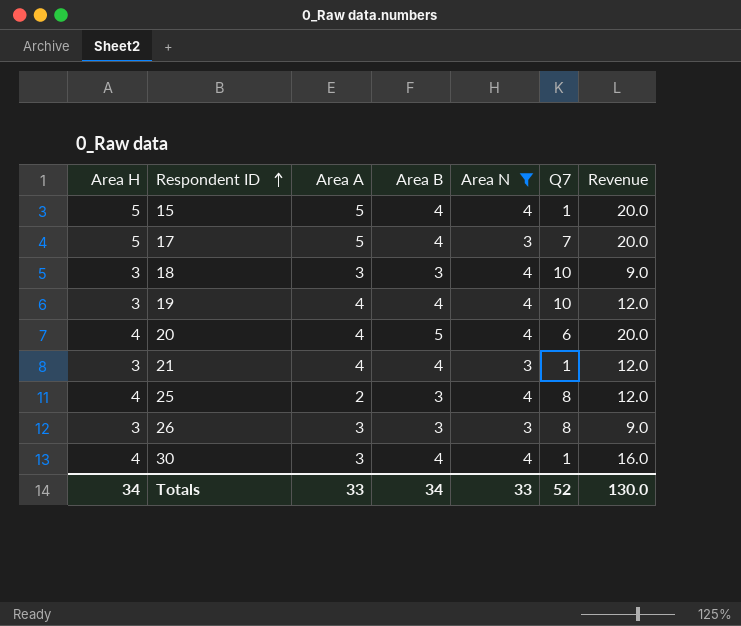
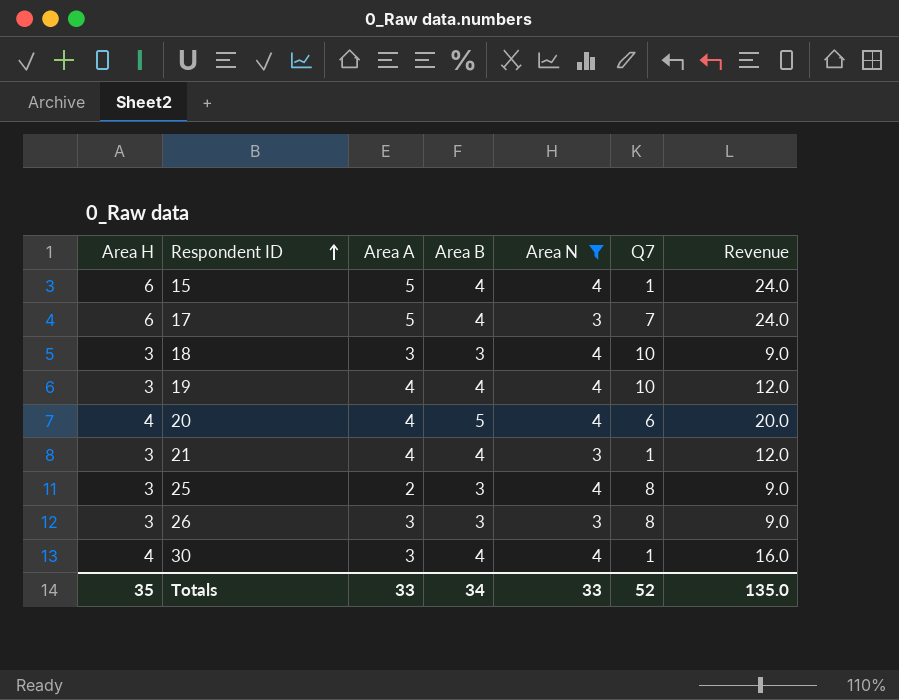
15 | Area H: 5 -> 6
15 | Revenue: 20.0 -> 24.0
17 | Area H: 5 -> 6
17 | Revenue: 20.0 -> 24.0
25 | Area H: 4 -> 3
25 | Revenue: 12.0 -> 9.0
Totals | Area H: 34 -> 35
Totals | Revenue: 130.0 -> 135.0

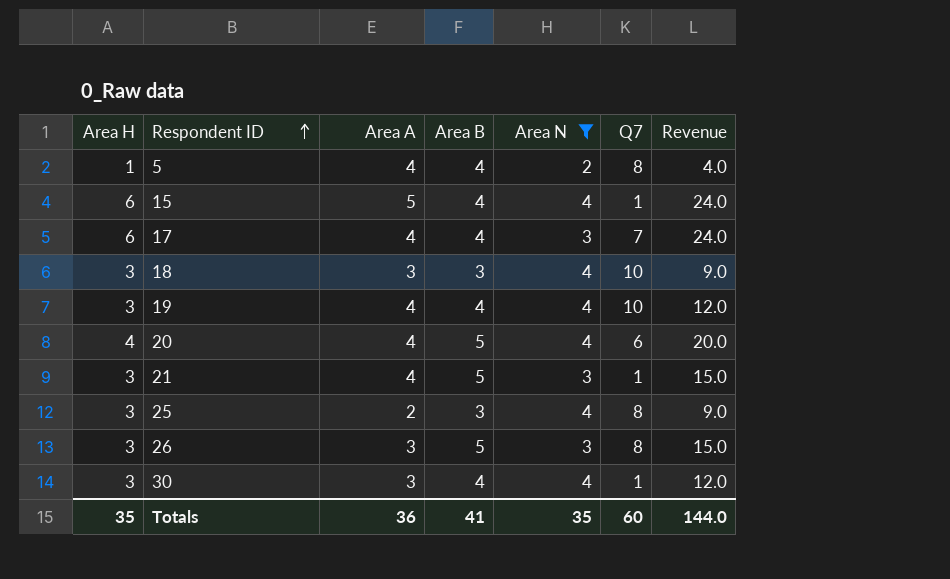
row 5: none -> 1 | 4 | 4 | 2 | 8 | 4.0
17 | Area A: 5 -> 4
21 | Area B: 4 -> 5
21 | Revenue: 12.0 -> 15.0
26 | Area B: 3 -> 5
26 | Revenue: 9.0 -> 15.0
30 | Area H: 4 -> 3
30 | Revenue: 16.0 -> 12.0
Totals | Area A: 33 -> 36
Totals | Area B: 34 -> 41
Totals | Area N: 33 -> 35
Totals | Q7: 52 -> 60
Totals | Revenue: 135.0 -> 144.0

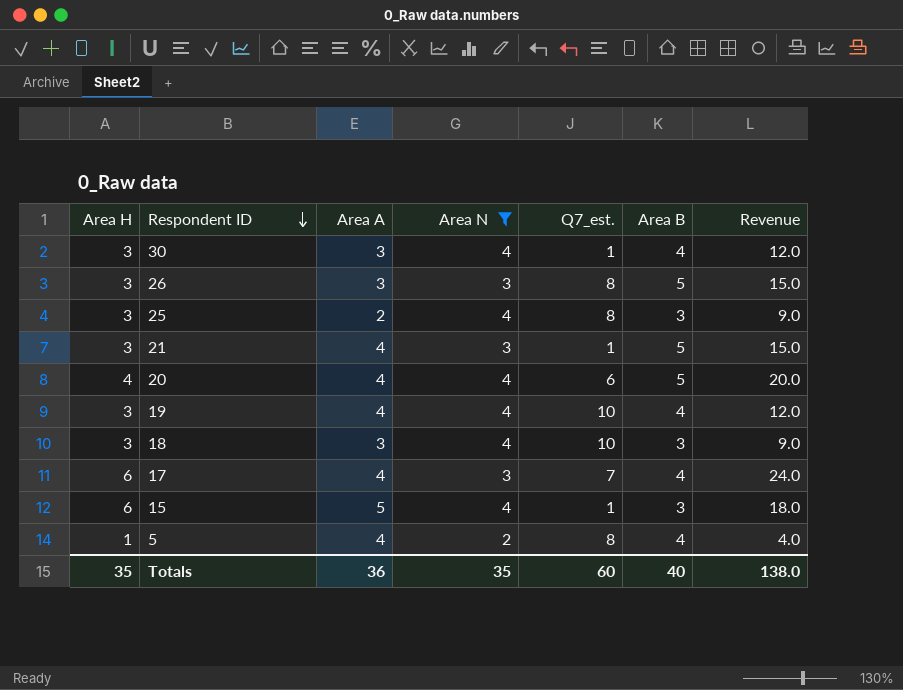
row order: Respondent ID ascending -> Respondent ID descending
column name: Q7 -> Q7_est.
column Area B | position: 4 -> 6
15 | Area B: 4 -> 3
15 | Revenue: 24.0 -> 18.0
Totals | Area B: 41 -> 40
Totals | Revenue: 144.0 -> 138.0

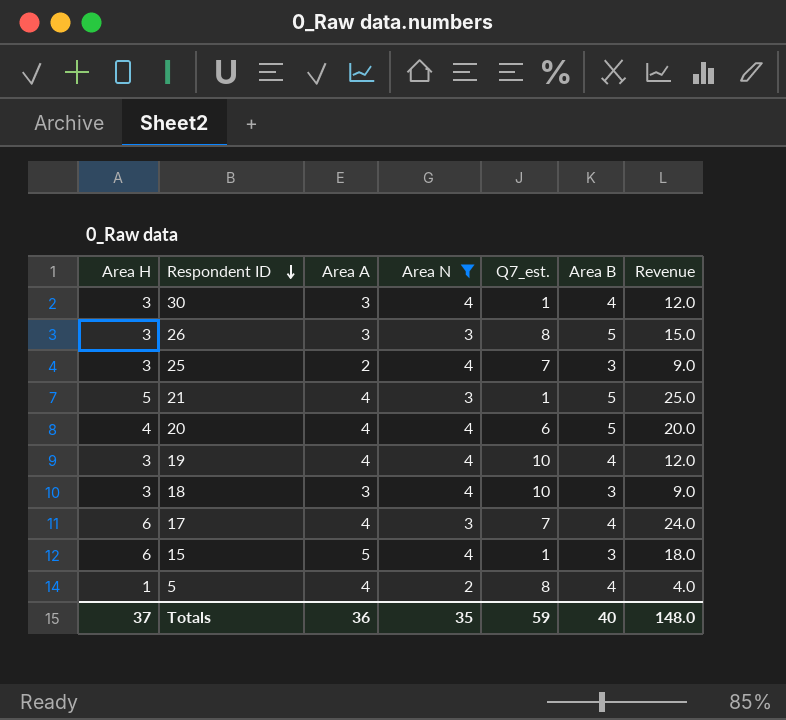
25 | Q7_est.: 8 -> 7
21 | Area H: 3 -> 5
21 | Revenue: 15.0 -> 25.0
Totals | Area H: 35 -> 37
Totals | Q7_est.: 60 -> 59
Totals | Revenue: 138.0 -> 148.0

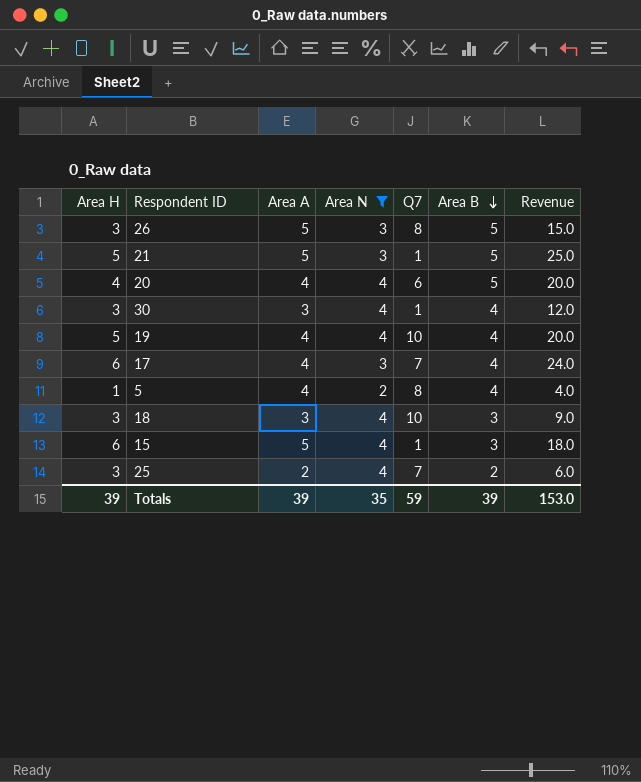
row order: Respondent ID descending -> Area B descending
column name: Q7_est. -> Q7
26 | Area A: 3 -> 5
21 | Area A: 4 -> 5
19 | Area H: 3 -> 5
19 | Revenue: 12.0 -> 20.0
25 | Area B: 3 -> 2
25 | Revenue: 9.0 -> 6.0
Totals | Area H: 37 -> 39
Totals | Area A: 36 -> 39
Totals | Area B: 40 -> 39
Totals | Revenue: 148.0 -> 153.0

